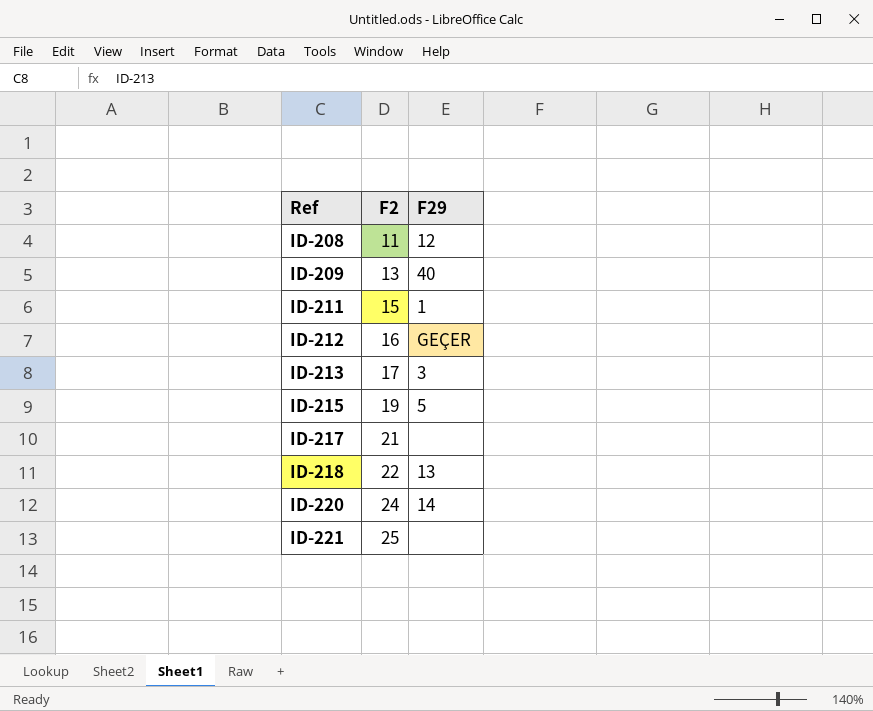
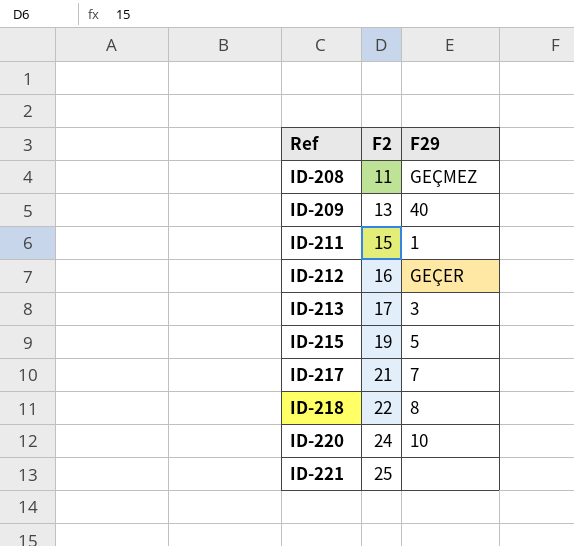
ID-208 | F29: 12 -> GEÇMEZ
ID-217 | F29: none -> 7
ID-218 | F29: 13 -> 8
ID-220 | F29: 14 -> 10

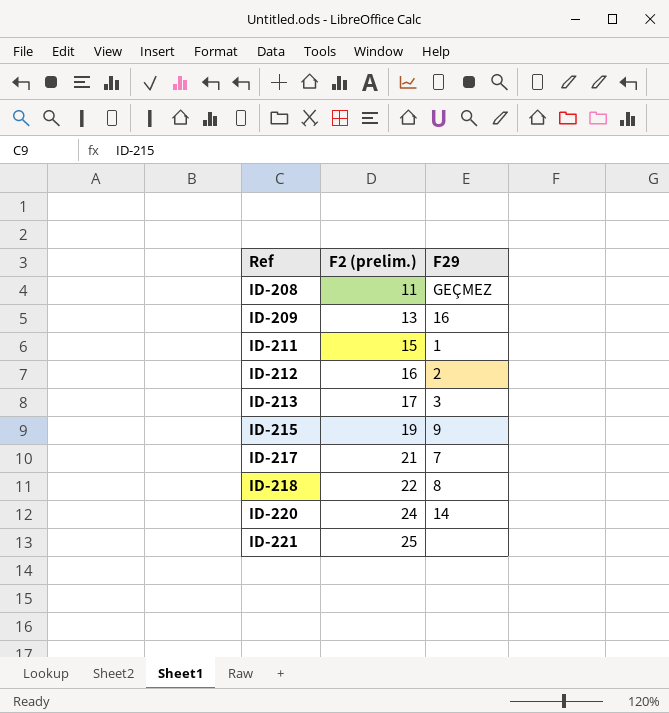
column name: F2 -> F2 (prelim.)
ID-209 | F29: 40 -> 16
ID-212 | F29: GEÇER -> 2
ID-215 | F29: 5 -> 9
ID-220 | F29: 10 -> 14

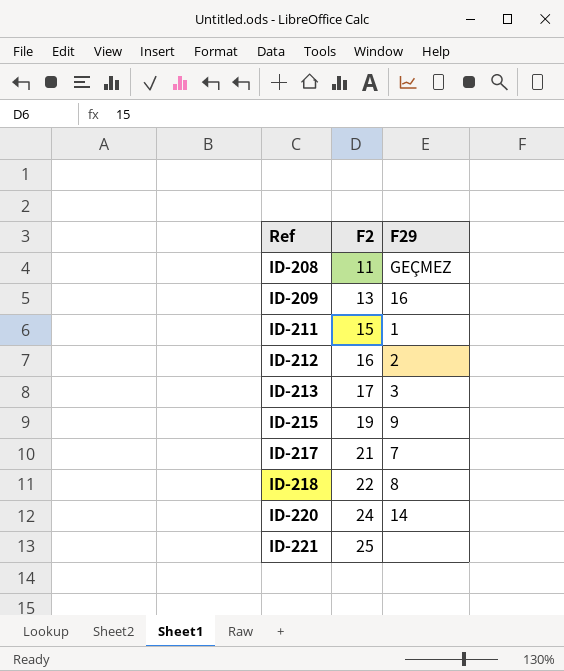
column name: F2 (prelim.) -> F2

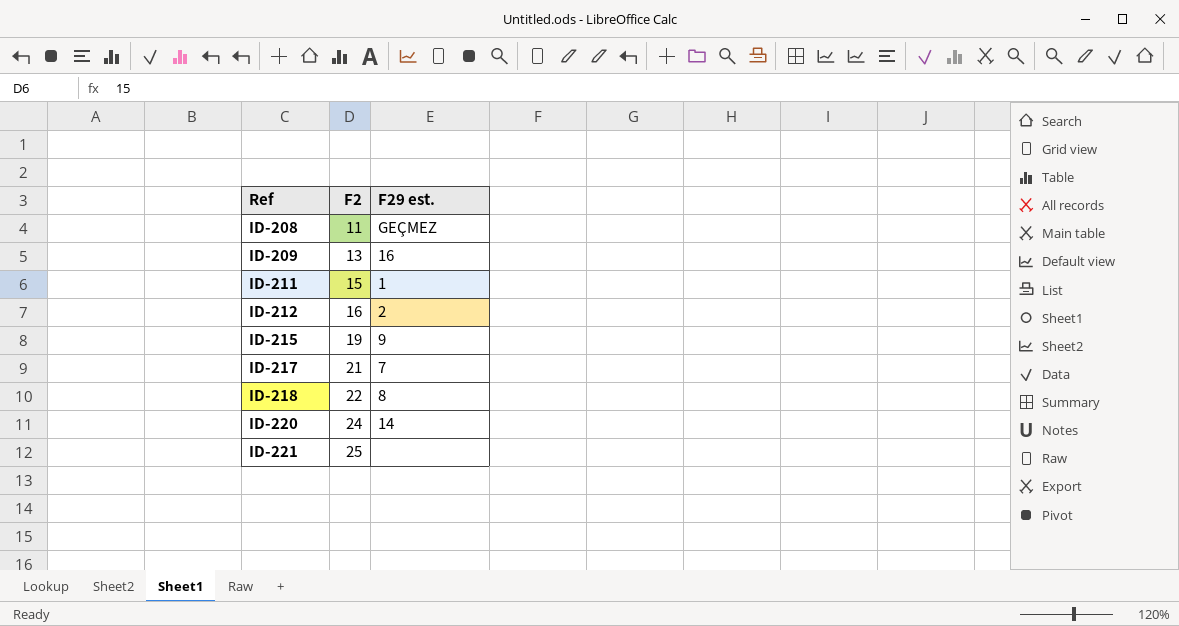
column name: F29 -> F29 est.
row ID-213: 17 | 3 -> none

